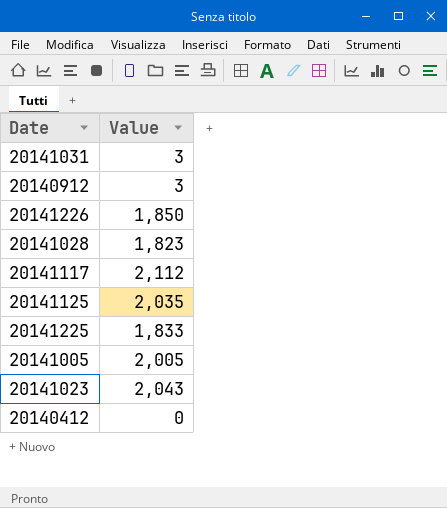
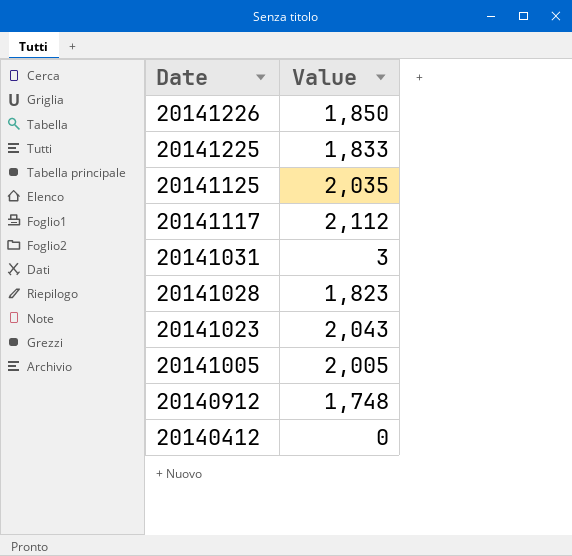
row order: none -> Date descending
20140912 | Value: 3 -> 1,748

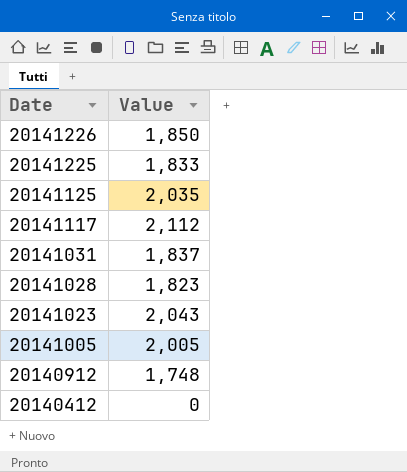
20141031 | Value: 3 -> 1,837

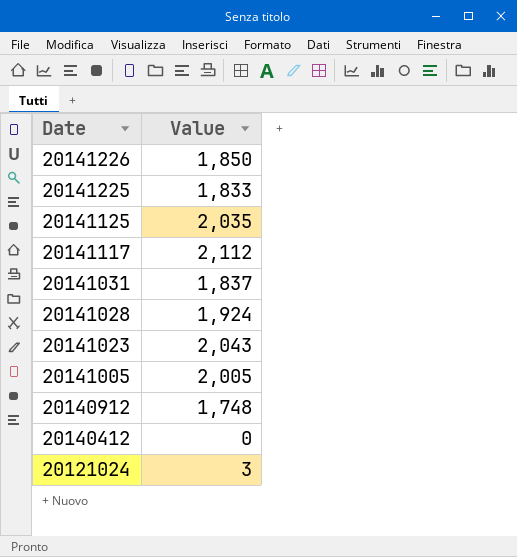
20141028 | Value: 1,823 -> 1,924
row 20121024: none -> 3

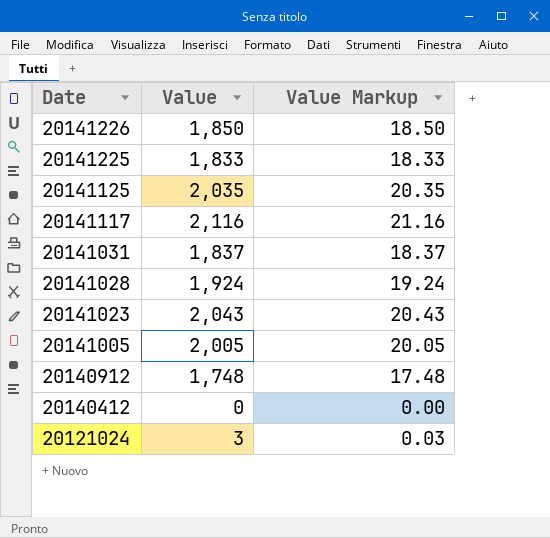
column Value Markup | formula: none -> [Value] * 0.01
20141117 | Value: 2,112 -> 2,116

